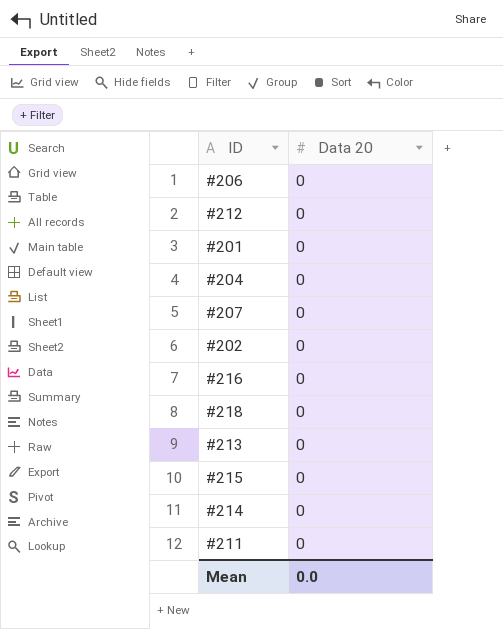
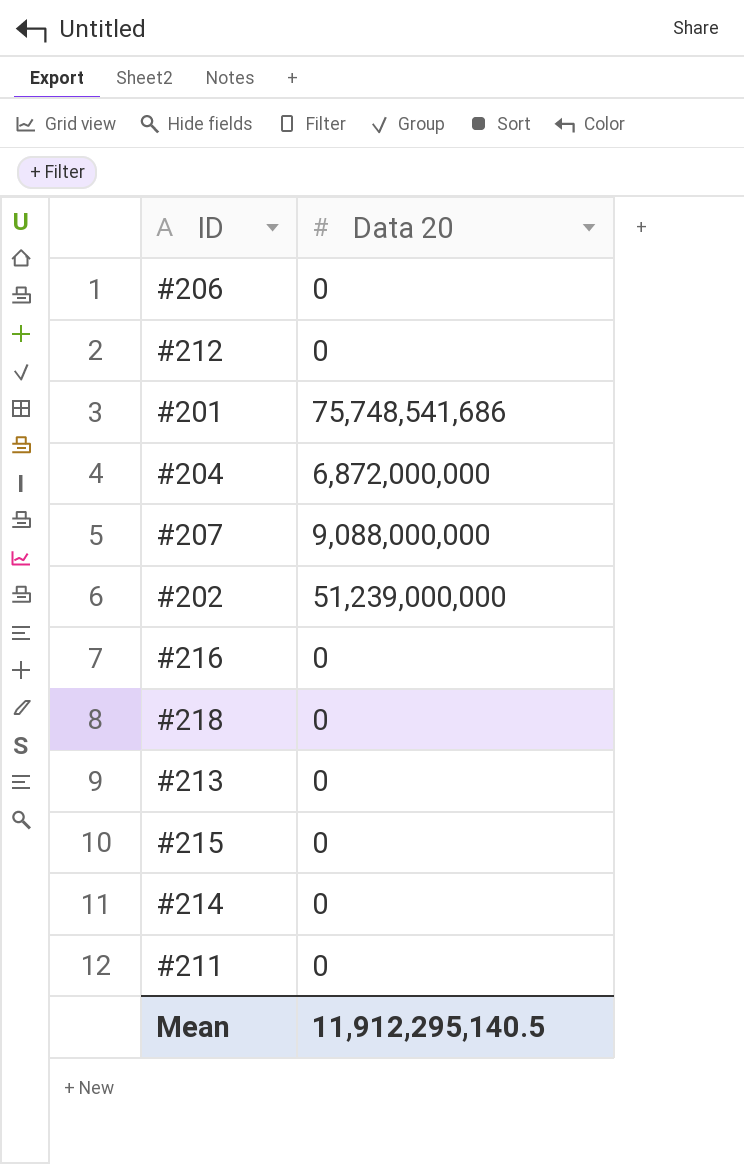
#201 | Data 20: 0 -> 75,748,541,686
#204 | Data 20: 0 -> 6,872,000,000
#207 | Data 20: 0 -> 9,088,000,000
#202 | Data 20: 0 -> 51,239,000,000
Mean | Data 20: 0.0 -> 11,912,295,140.5

